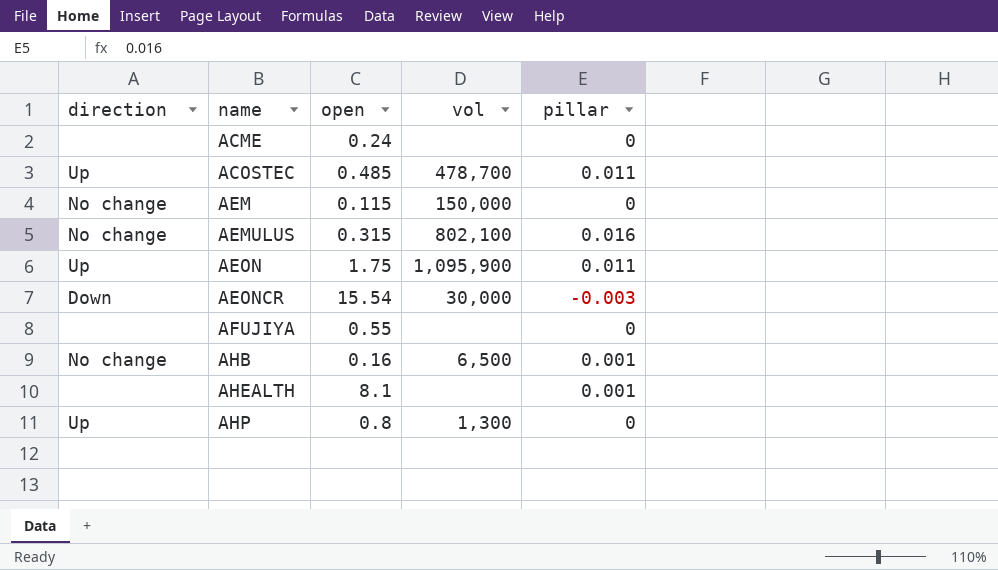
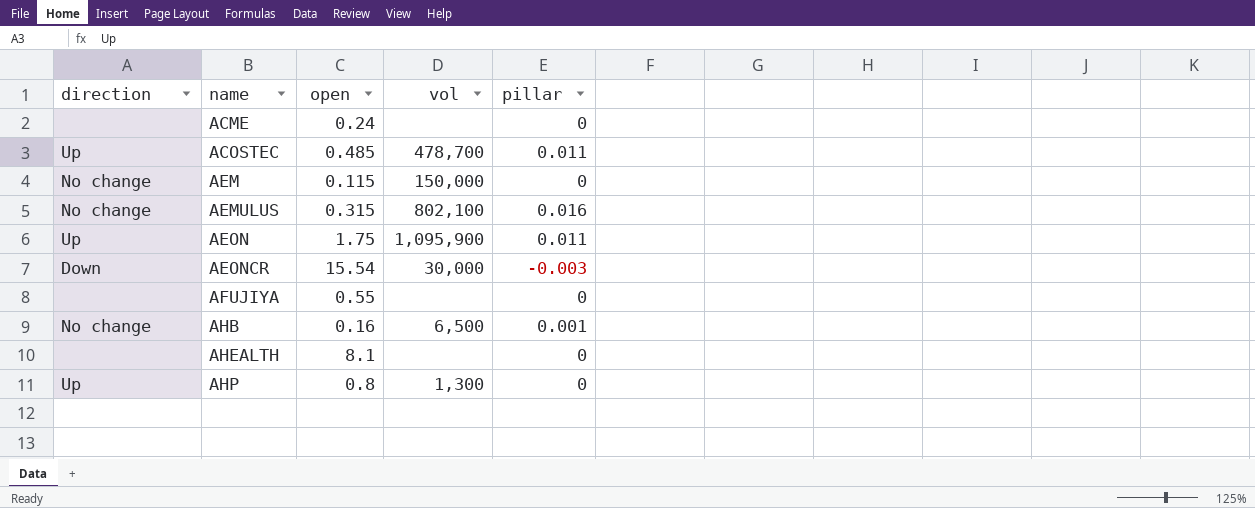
AHEALTH | pillar: 0.001 -> 0

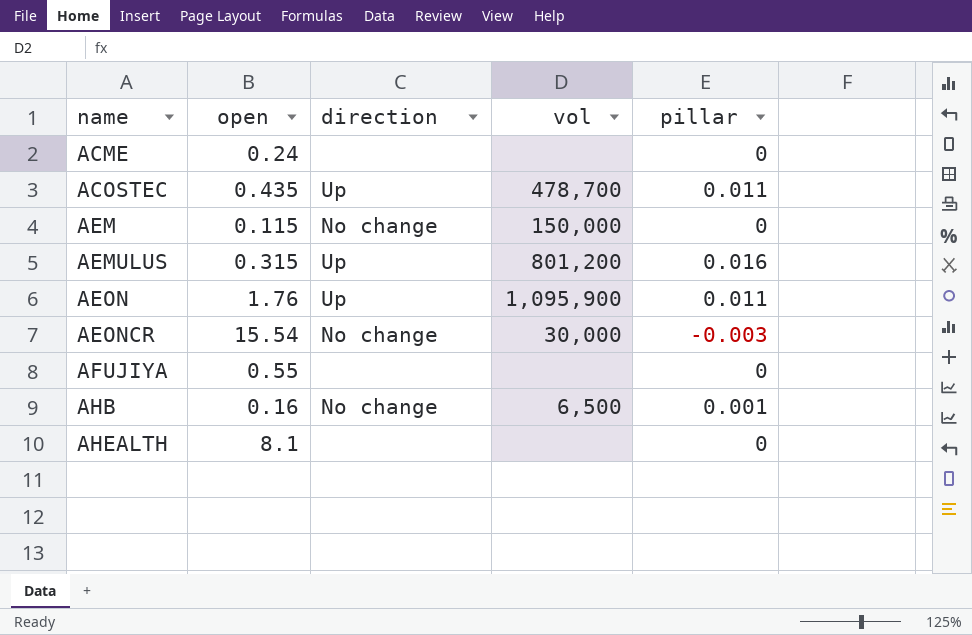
column direction | position: 1 -> 3
row AHP: Up | 0.8 | 1,300 | 0 -> none
ACOSTEC | open: 0.485 -> 0.435
AEMULUS | direction: No change -> Up
AEMULUS | vol: 802,100 -> 801,200
AEON | open: 1.75 -> 1.76
AEONCR | direction: Down -> No change

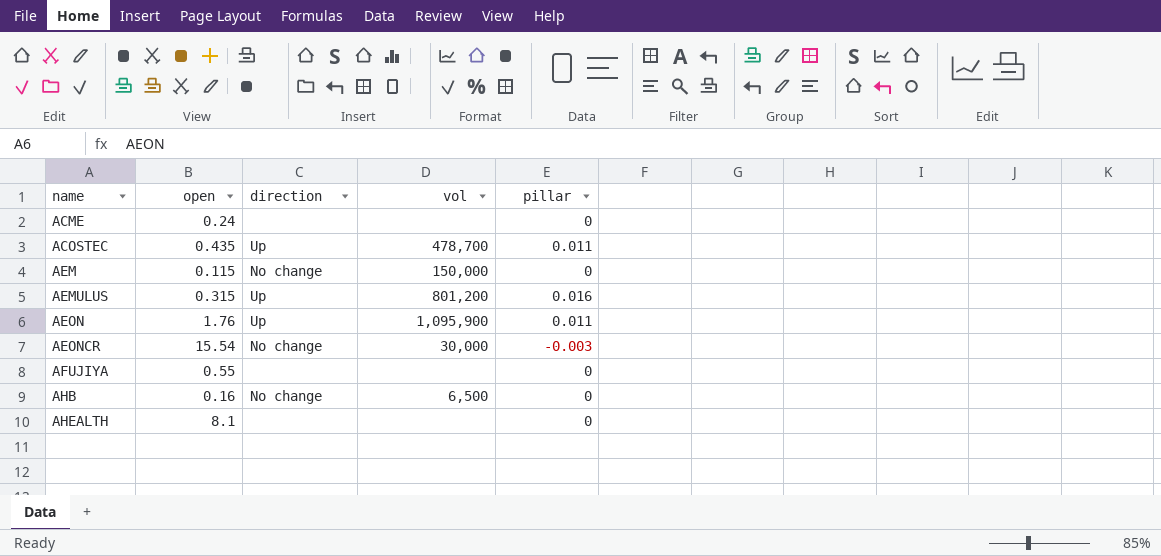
AHB | pillar: 0.001 -> 0

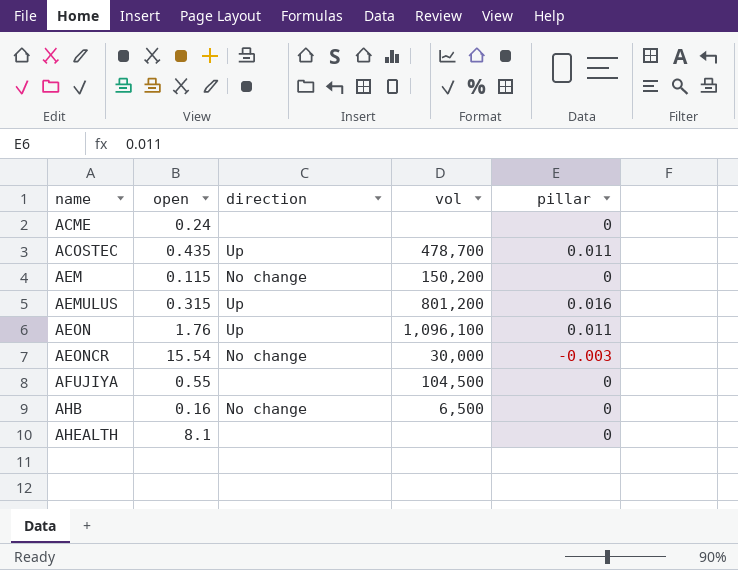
AEM | vol: 150,000 -> 150,200
AEON | vol: 1,095,900 -> 1,096,100
AFUJIYA | vol: none -> 104,500

